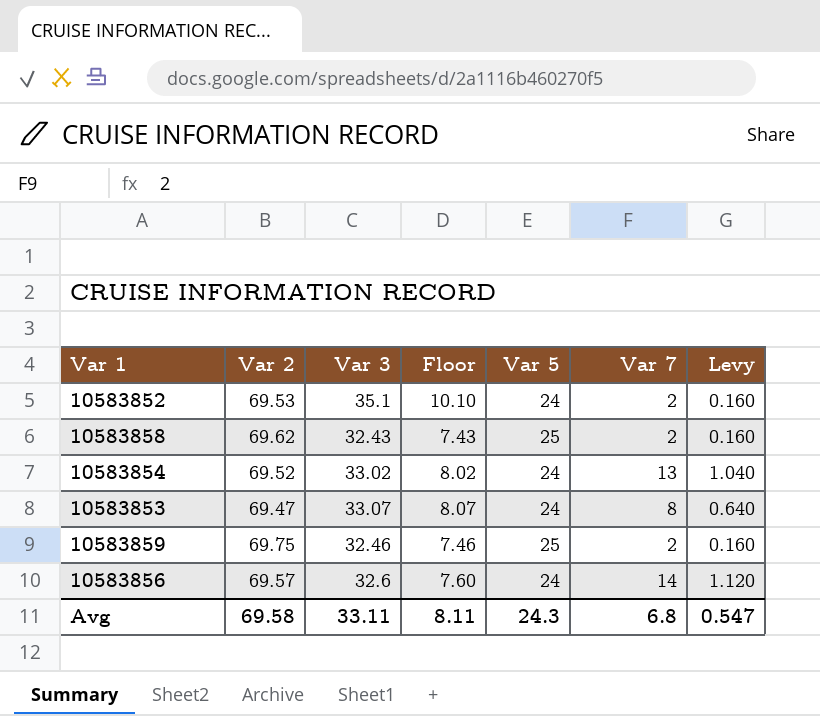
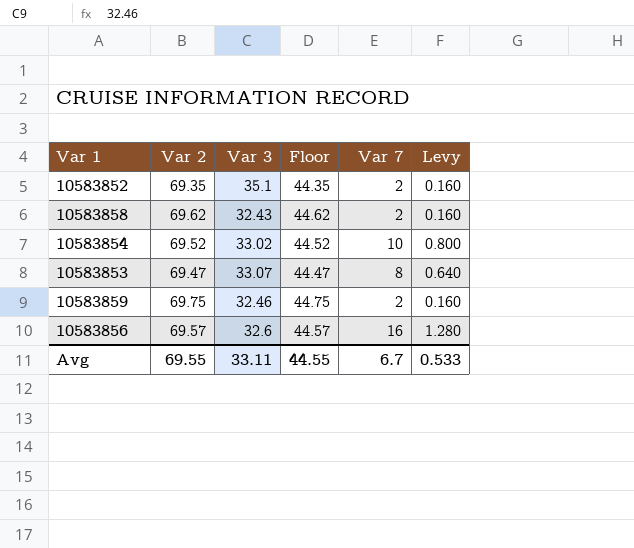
column Var 5 | position: 5 -> none
column Floor | formula: [Var 3] - 25 -> [Var 2] - 25
10583852 | Var 2: 69.53 -> 69.35
10583854 | Var 7: 13 -> 10
10583854 | Levy: 1.040 -> 0.800
10583856 | Var 7: 14 -> 16
10583856 | Levy: 1.120 -> 1.280
Avg | Var 2: 69.58 -> 69.55
Avg | Floor: 8.11 -> 44.55
Avg | Var 7: 6.8 -> 6.7
Avg | Levy: 0.547 -> 0.533

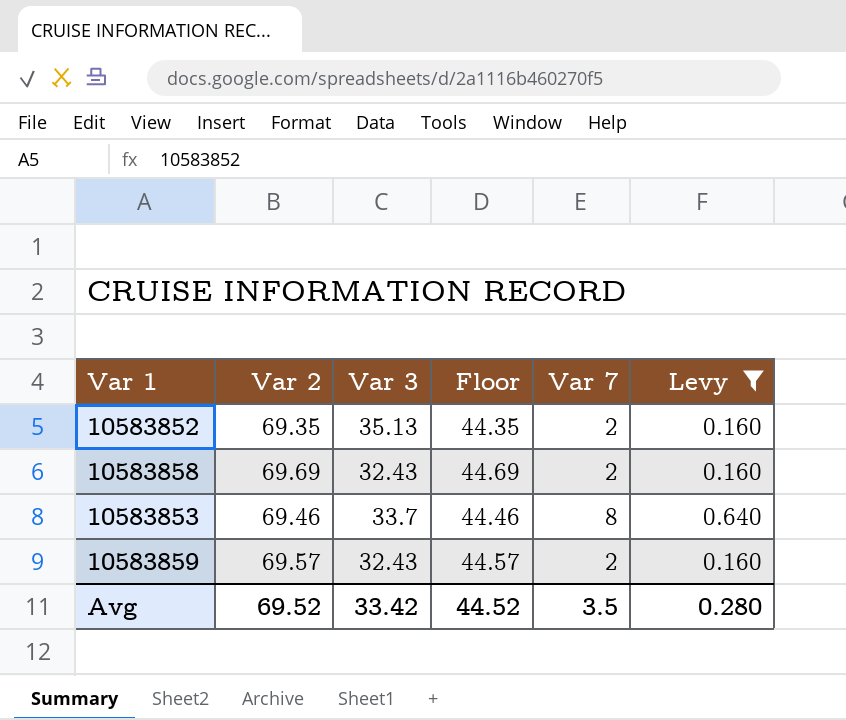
filter: none -> Levy <= 0.640
10583852 | Var 3: 35.1 -> 35.13
10583858 | Var 2: 69.62 -> 69.69
10583858 | Floor: 44.62 -> 44.69
10583853 | Var 2: 69.47 -> 69.46
10583853 | Var 3: 33.07 -> 33.7
10583853 | Floor: 44.47 -> 44.46
10583859 | Var 2: 69.75 -> 69.57
10583859 | Var 3: 32.46 -> 32.43
10583859 | Floor: 44.75 -> 44.57
Avg | Var 2: 69.55 -> 69.52
Avg | Var 3: 33.11 -> 33.42
Avg | Floor: 44.55 -> 44.52
Avg | Var 7: 6.7 -> 3.5
Avg | Levy: 0.533 -> 0.280

